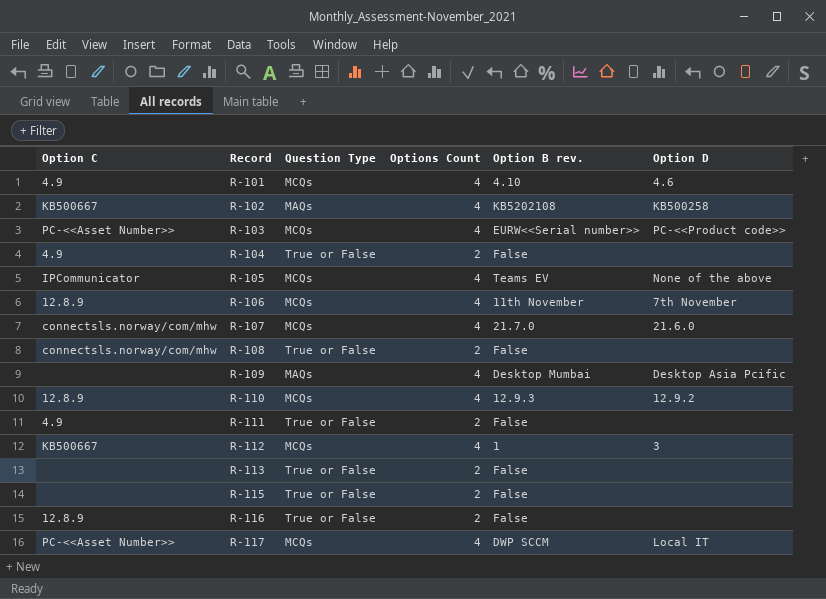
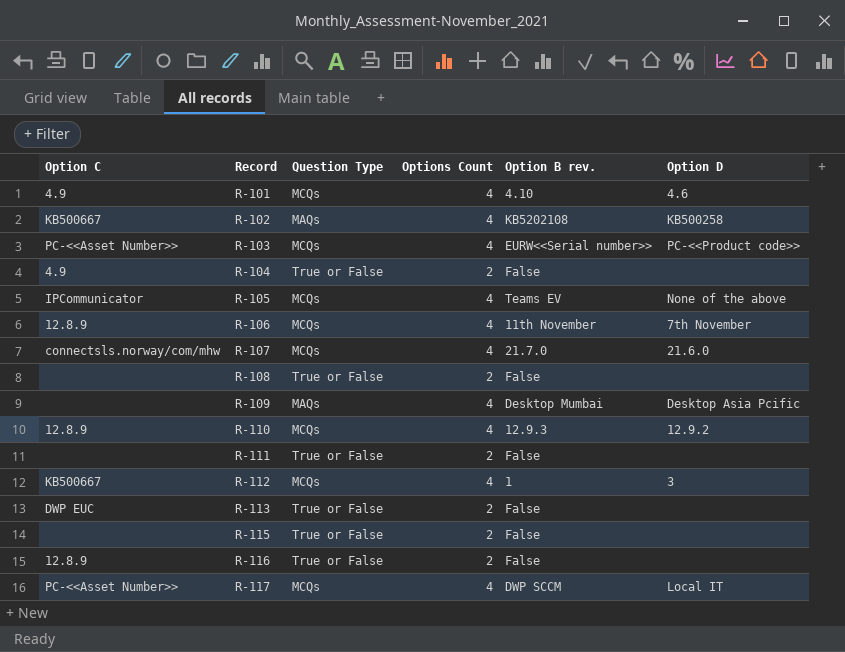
R-108 | Option C: connectsls.norway/com/mhw -> none
R-111 | Option C: 4.9 -> none
R-113 | Option C: none -> DWP EUC

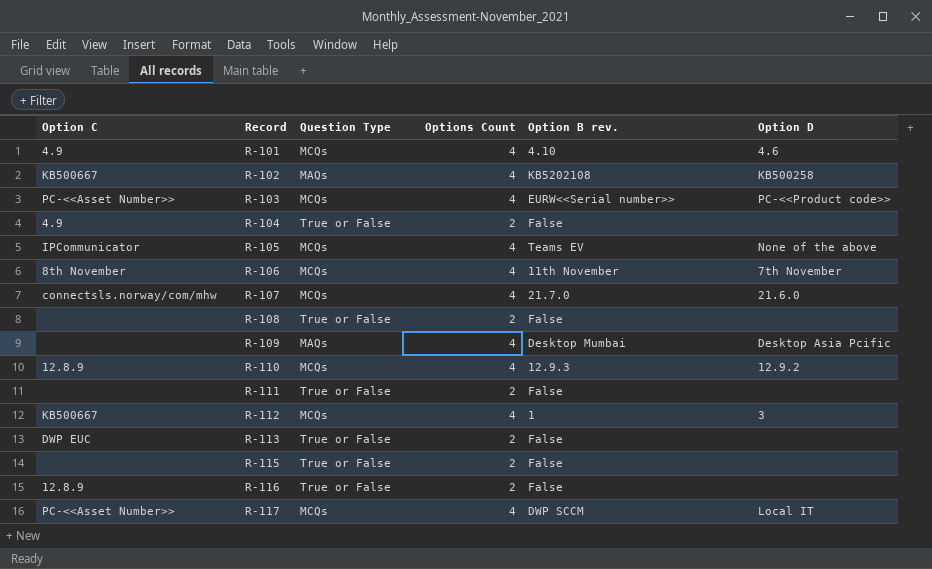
R-106 | Option C: 12.8.9 -> 8th November

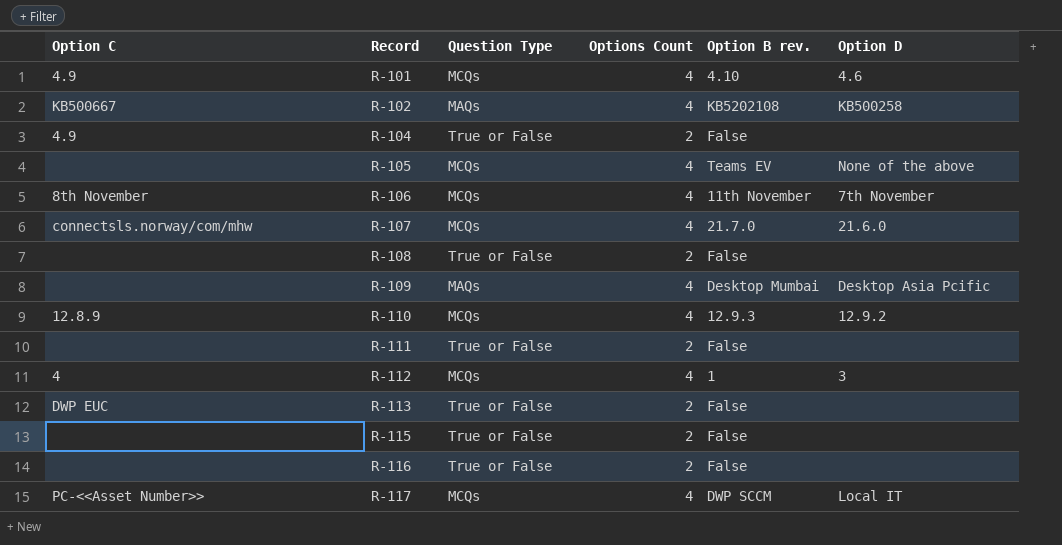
row R-103: PC-<<Asset Number>> | MCQs | 4 | EURW<<Serial number>> | PC-<<Product code>> -> none
R-105 | Option C: IPCommunicator -> none
R-112 | Option C: KB500667 -> 4
R-116 | Option C: 12.8.9 -> none

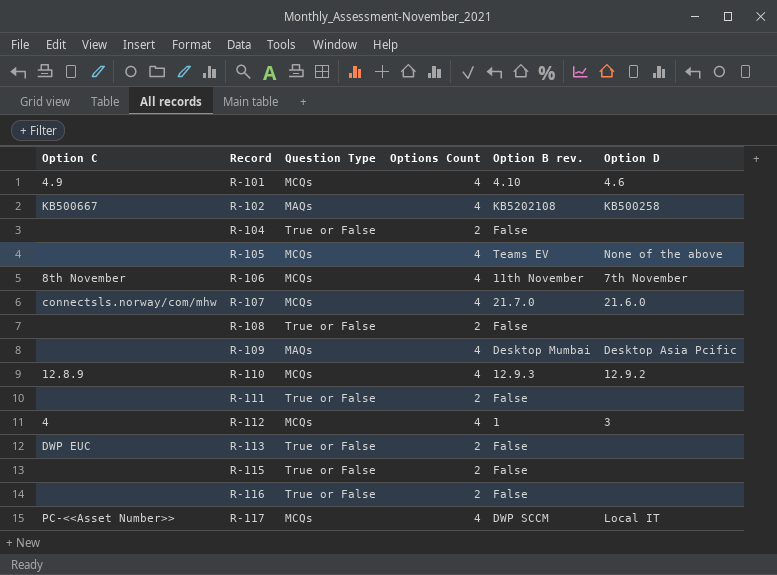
R-104 | Option C: 4.9 -> none

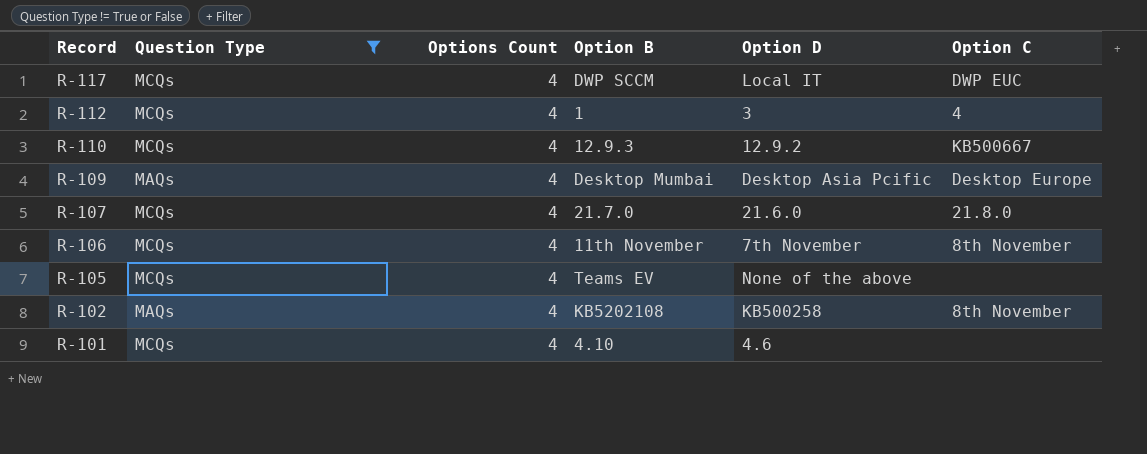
filter: none -> Question Type != True or False
row order: Record ascending -> Record descending
column name: Option B rev. -> Option B
column Option C | position: 1 -> 6
R-117 | Option C: PC-<<Asset Number>> -> DWP EUC
R-110 | Option C: 12.8.9 -> KB500667
R-109 | Option C: none -> Desktop Europe
R-107 | Option C: connectsls.norway/com/mhw -> 21.8.0
R-102 | Option C: KB500667 -> 8th November
R-101 | Option C: 4.9 -> none

